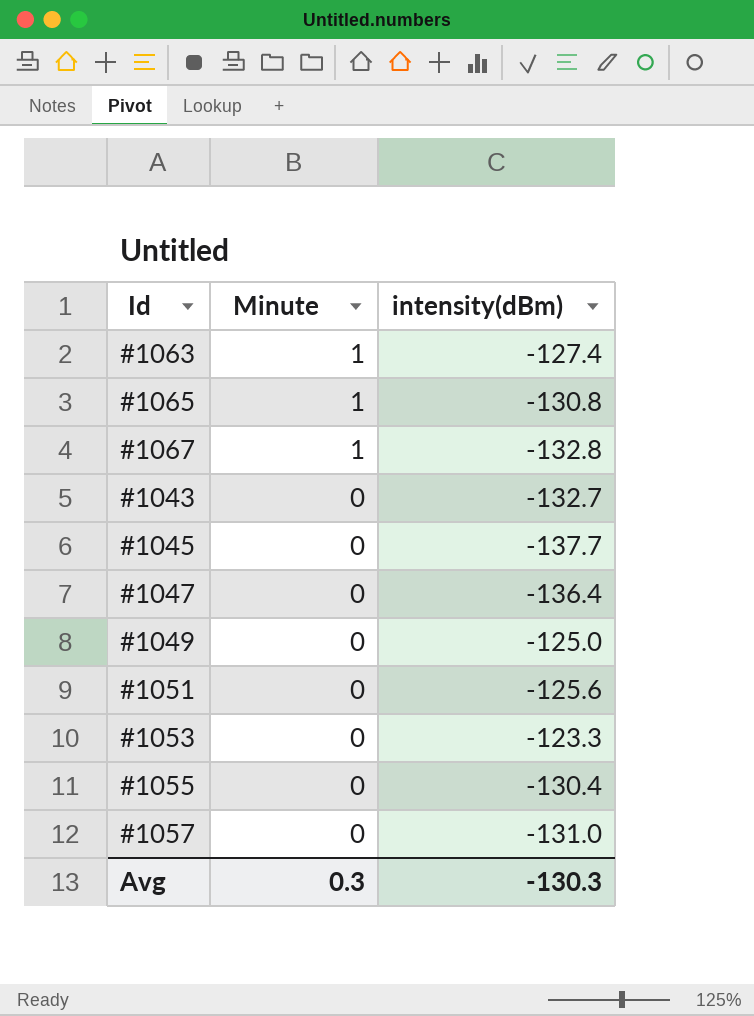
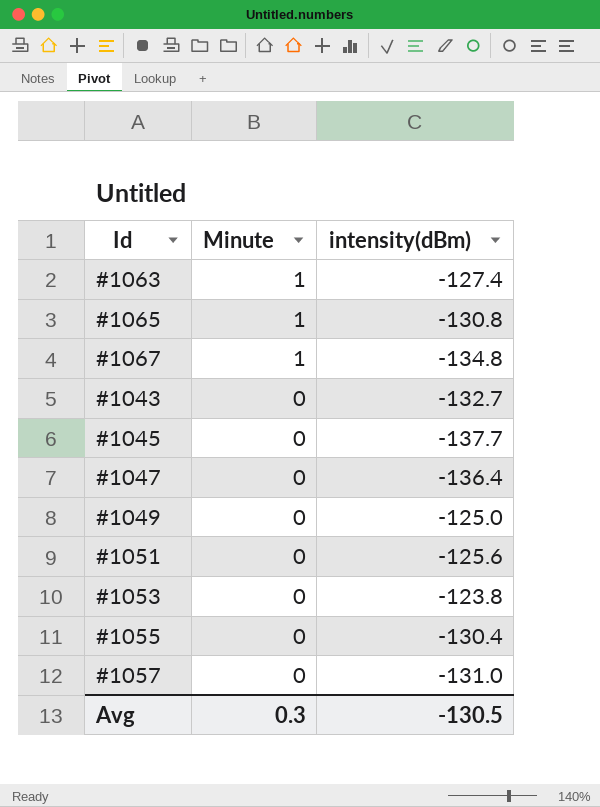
#1067 | intensity(dBm): -132.8 -> -134.8
#1053 | intensity(dBm): -123.3 -> -123.8
Avg | intensity(dBm): -130.3 -> -130.5

